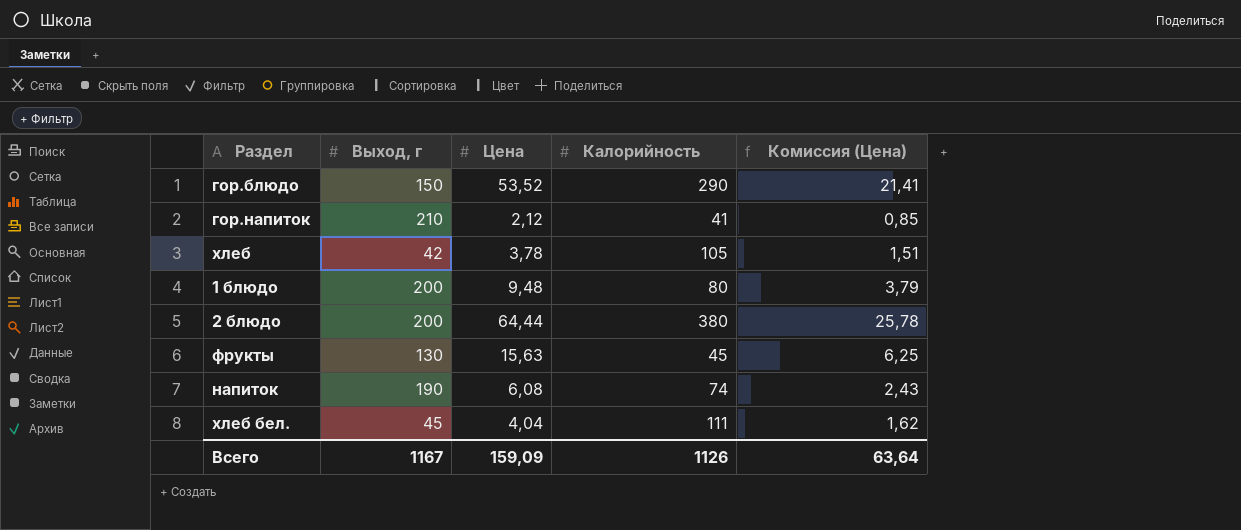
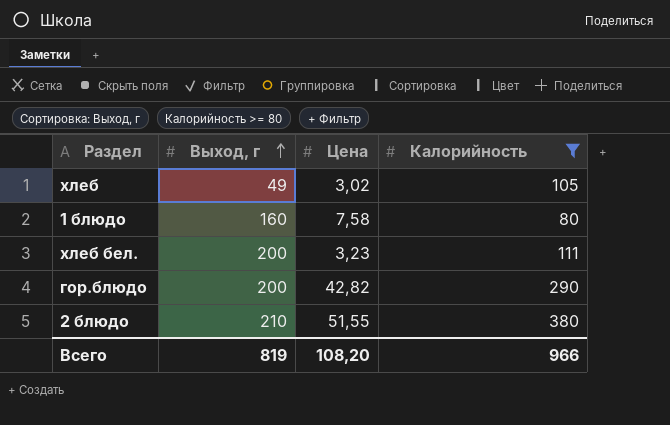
filter: none -> Калорийность >= 80
row order: none -> Выход, г ascending
column Комиссия (Цена) | formula: [Цена] * 0,4 -> none
хлеб | Выход, г: 42 -> 49
хлеб | Цена: 3,78 -> 3,02
1 блюдо | Выход, г: 200 -> 160
1 блюдо | Цена: 9,48 -> 7,58
хлеб бел. | Выход, г: 45 -> 200
хлеб бел. | Цена: 4,04 -> 3,23
гор.блюдо | Выход, г: 150 -> 200
гор.блюдо | Цена: 53,52 -> 42,82
2 блюдо | Выход, г: 200 -> 210
2 блюдо | Цена: 64,44 -> 51,55
Всего | Выход, г: 1167 -> 819
Всего | Цена: 159,09 -> 108,20
Всего | Калорийность: 1126 -> 966

